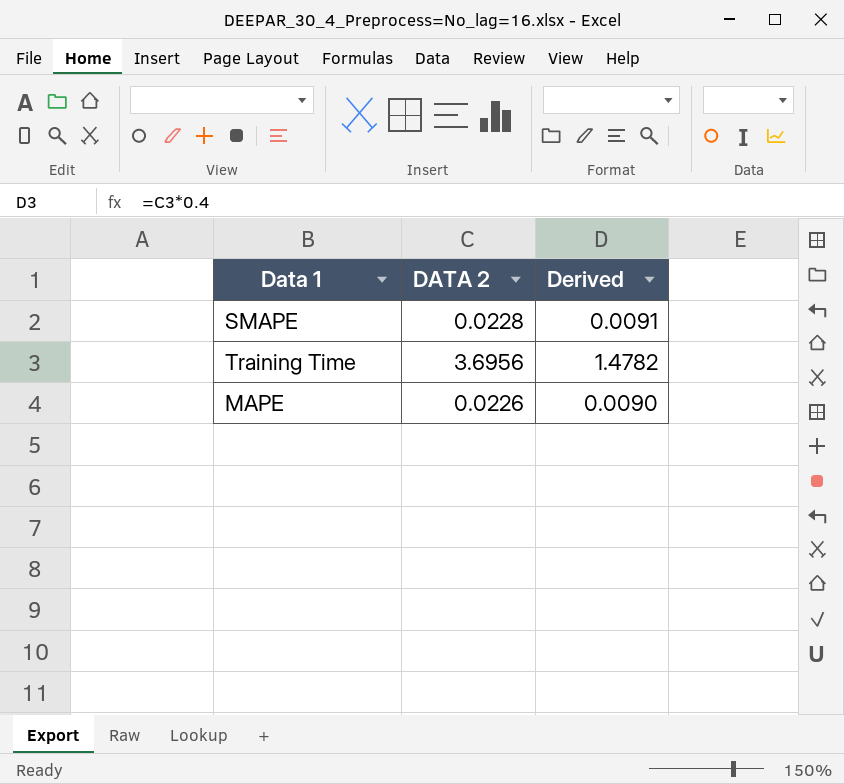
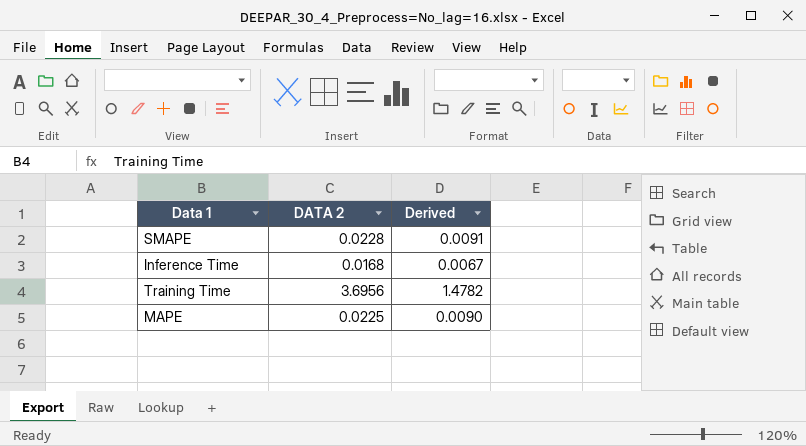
row Inference Time: none -> 0.0168 | 0.0067
MAPE | DATA 2: 0.0226 -> 0.0225

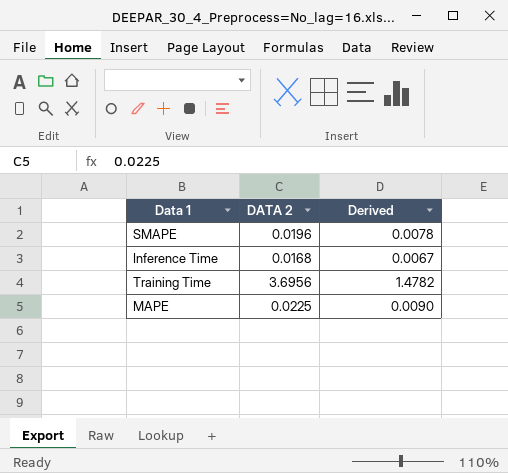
SMAPE | DATA 2: 0.0228 -> 0.0196
SMAPE | Derived: 0.0091 -> 0.0078

